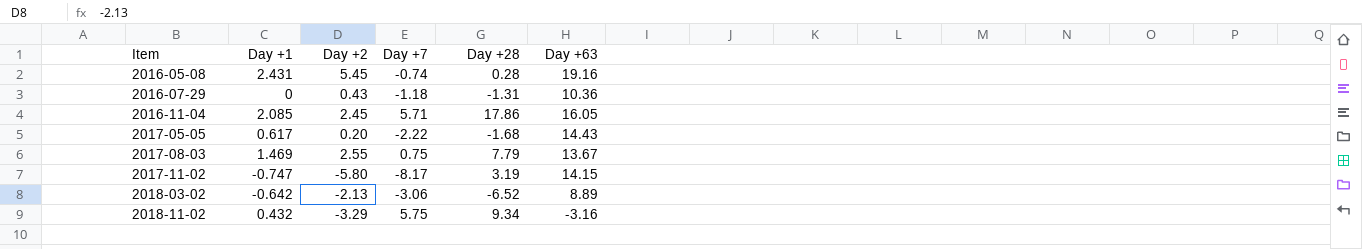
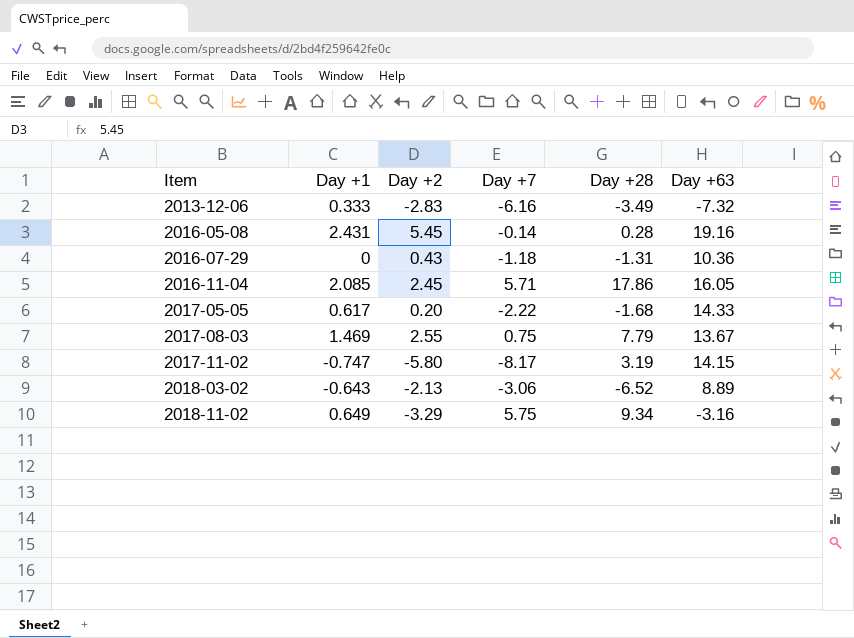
row 2013-12-06: none -> 0.333 | -2.83 | -6.16 | -3.49 | -7.32
2016-05-08 | Day +7: -0.74 -> -0.14
2017-05-05 | Day +63: 14.43 -> 14.33
2018-03-02 | Day +1: -0.642 -> -0.643
2018-11-02 | Day +1: 0.432 -> 0.649

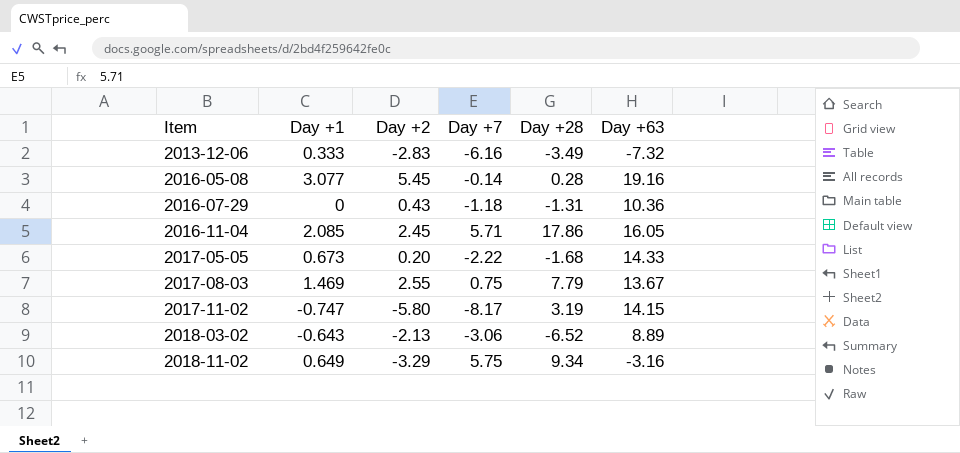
2016-05-08 | Day +1: 2.431 -> 3.077
2017-05-05 | Day +1: 0.617 -> 0.673

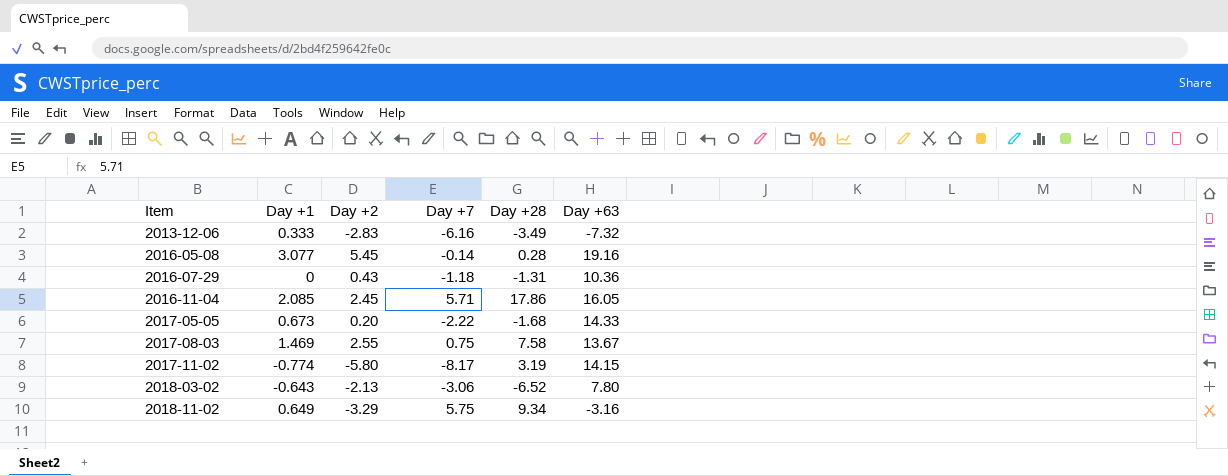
2017-08-03 | Day +28: 7.79 -> 7.58
2017-11-02 | Day +1: -0.747 -> -0.774
2018-03-02 | Day +63: 8.89 -> 7.80

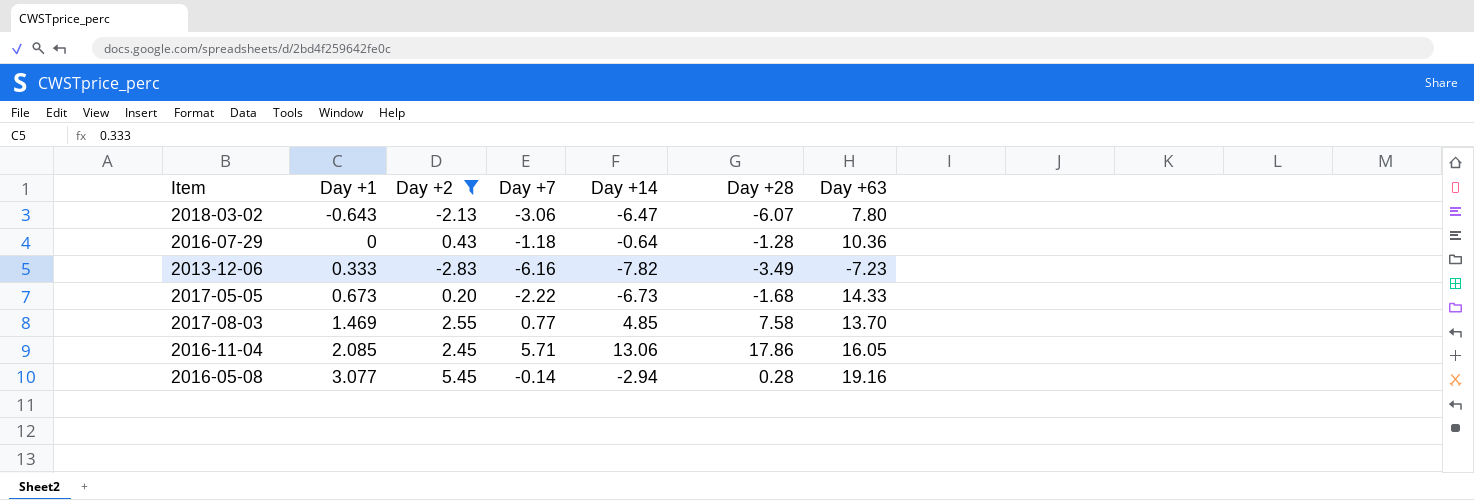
filter: none -> Day +2 >= -2.83
row order: Item ascending -> Day +1 ascending
column Day +14 | position: none -> 5
2018-03-02 | Day +28: -6.52 -> -6.07
2016-07-29 | Day +28: -1.31 -> -1.28
2013-12-06 | Day +63: -7.32 -> -7.23
2017-08-03 | Day +7: 0.75 -> 0.77
2017-08-03 | Day +63: 13.67 -> 13.70

